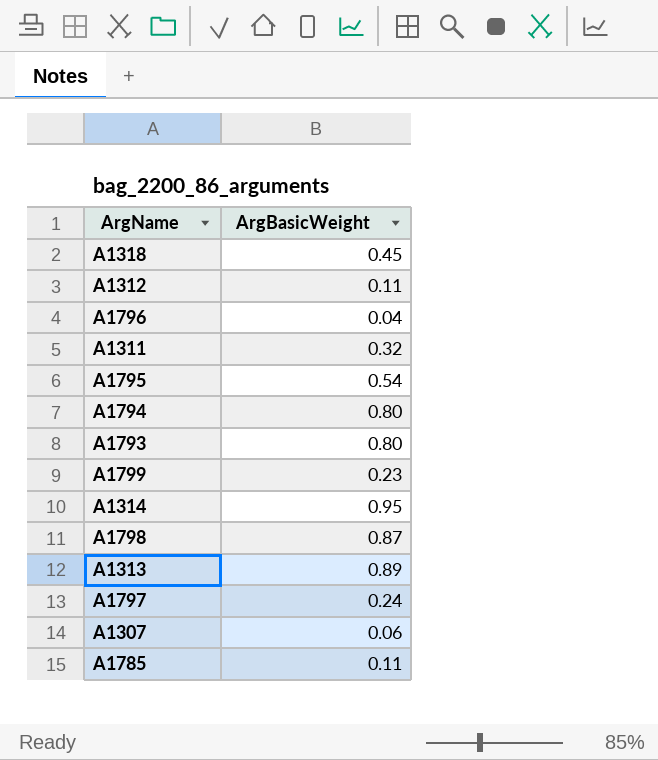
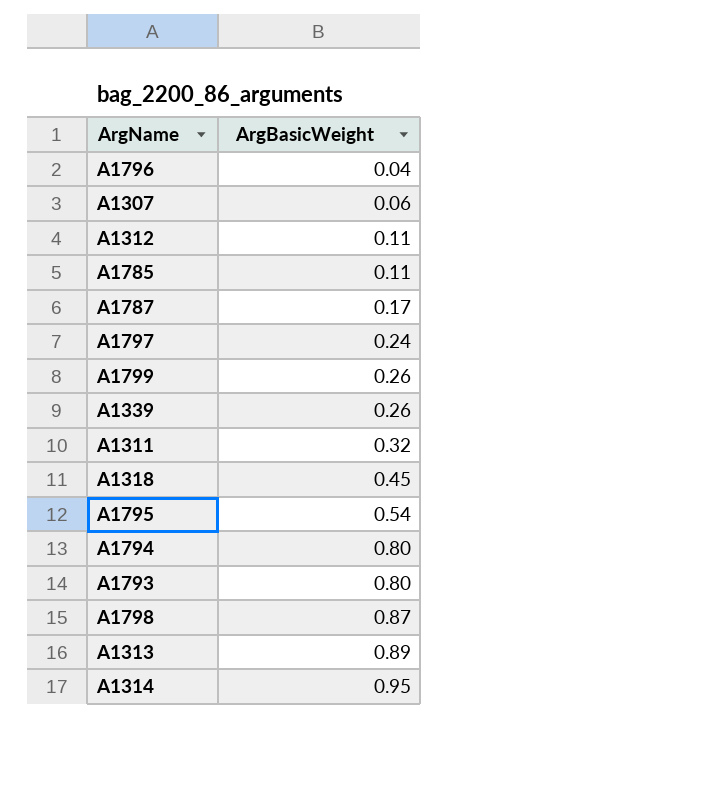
row order: none -> ArgBasicWeight ascending
row A1787: none -> 0.17
A1799 | ArgBasicWeight: 0.23 -> 0.26
row A1339: none -> 0.26

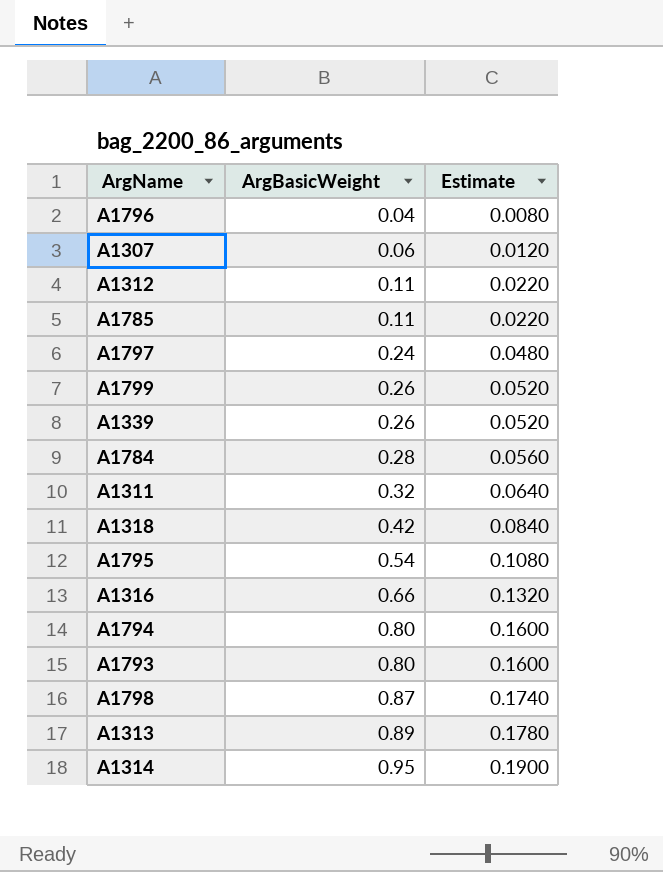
column Estimate | formula: none -> [ArgBasicWeight] * 0.2
row A1787: 0.17 -> none
row A1784: none -> 0.28 | 0.0560
A1318 | ArgBasicWeight: 0.45 -> 0.42
row A1316: none -> 0.66 | 0.1320

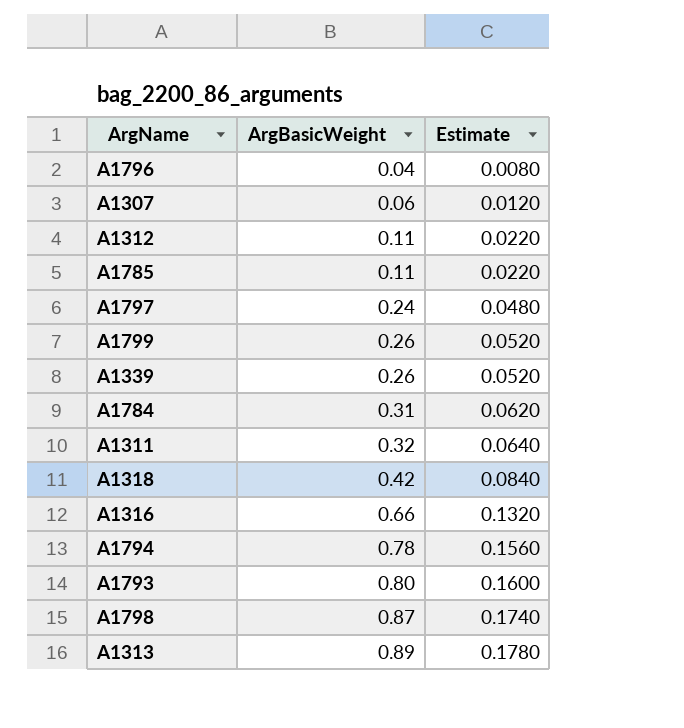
row A1795: 0.54 | 0.1080 -> none
row A1314: 0.95 | 0.1900 -> none
A1784 | ArgBasicWeight: 0.28 -> 0.31
A1784 | Estimate: 0.0560 -> 0.0620
A1794 | ArgBasicWeight: 0.80 -> 0.78
A1794 | Estimate: 0.1600 -> 0.1560

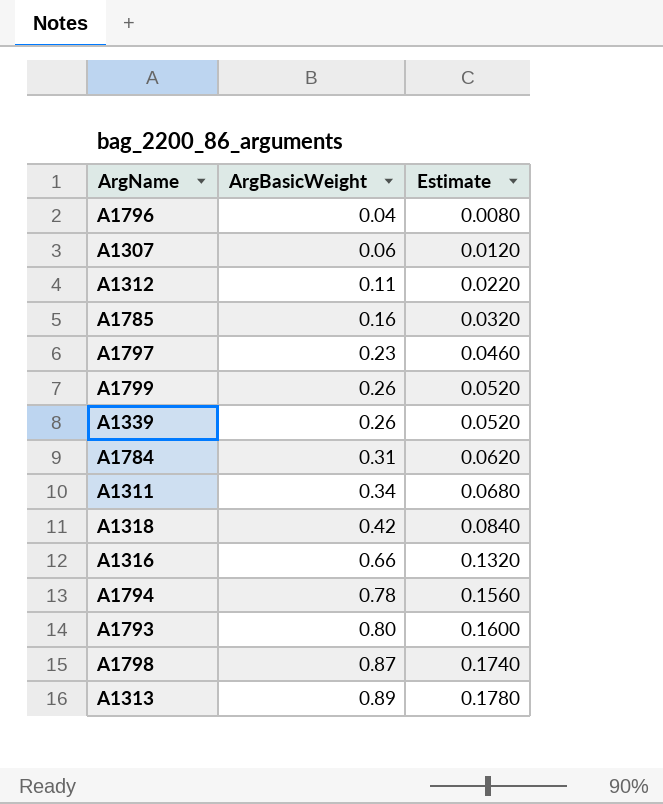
A1785 | ArgBasicWeight: 0.11 -> 0.16
A1785 | Estimate: 0.0220 -> 0.0320
A1797 | ArgBasicWeight: 0.24 -> 0.23
A1797 | Estimate: 0.0480 -> 0.0460
A1311 | ArgBasicWeight: 0.32 -> 0.34
A1311 | Estimate: 0.0640 -> 0.0680

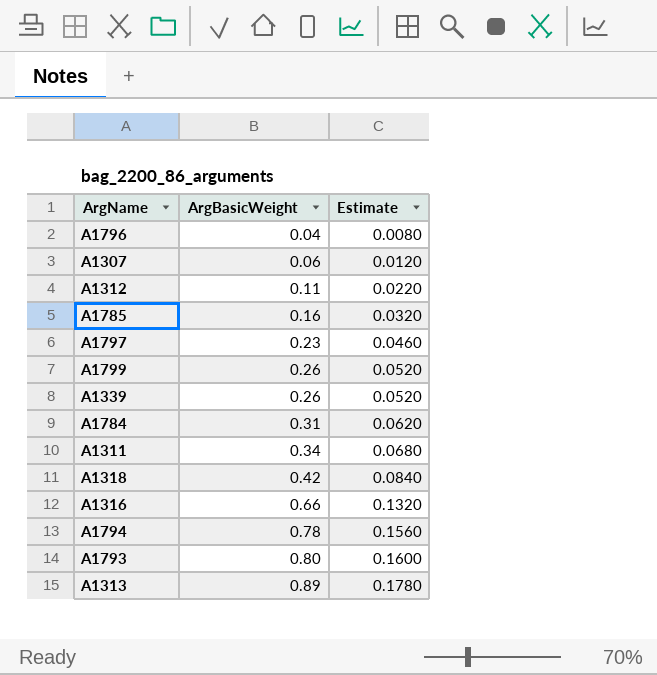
row A1798: 0.87 | 0.1740 -> none

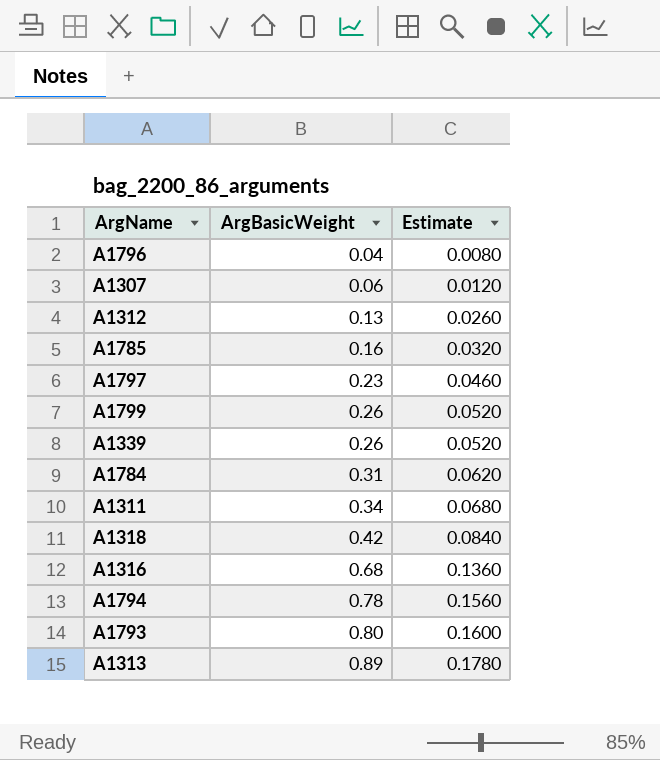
A1312 | ArgBasicWeight: 0.11 -> 0.13
A1312 | Estimate: 0.0220 -> 0.0260
A1316 | ArgBasicWeight: 0.66 -> 0.68
A1316 | Estimate: 0.1320 -> 0.1360

